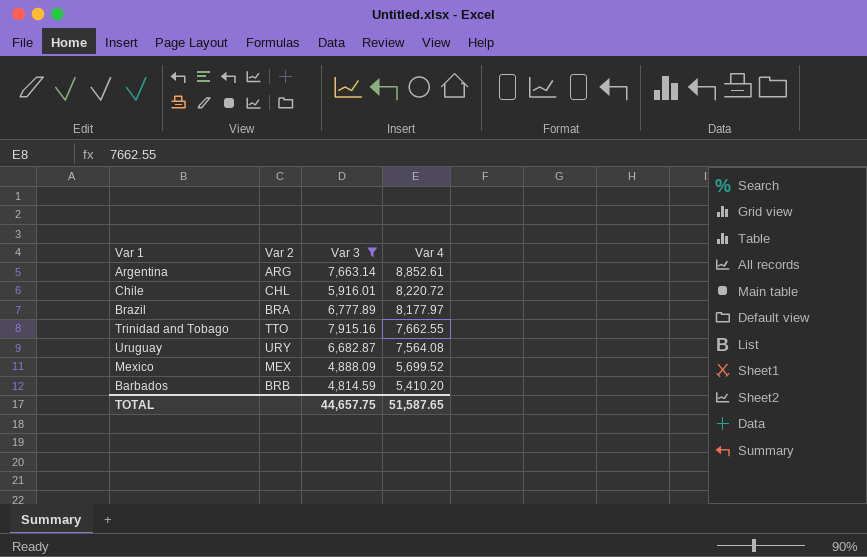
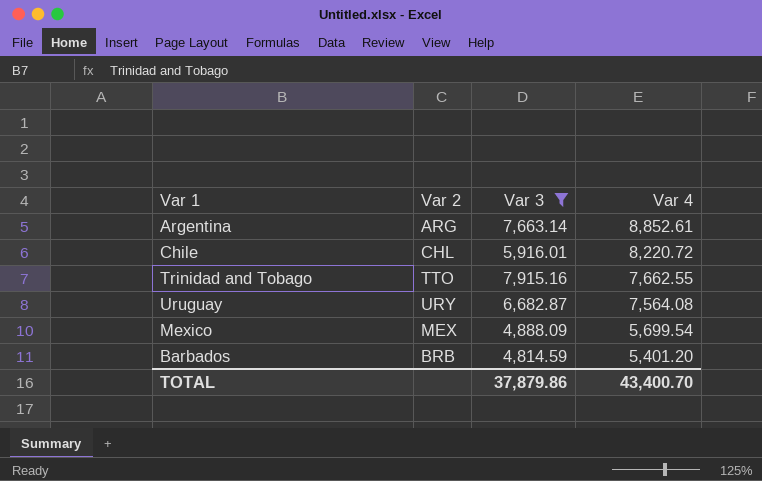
row Brazil: BRA | 6,777.89 | 8,177.97 -> none
Mexico | Var 4: 5,699.52 -> 5,699.54
Barbados | Var 4: 5,410.20 -> 5,401.20
TOTAL | Var 3: 44,657.75 -> 37,879.86
TOTAL | Var 4: 51,587.65 -> 43,400.70

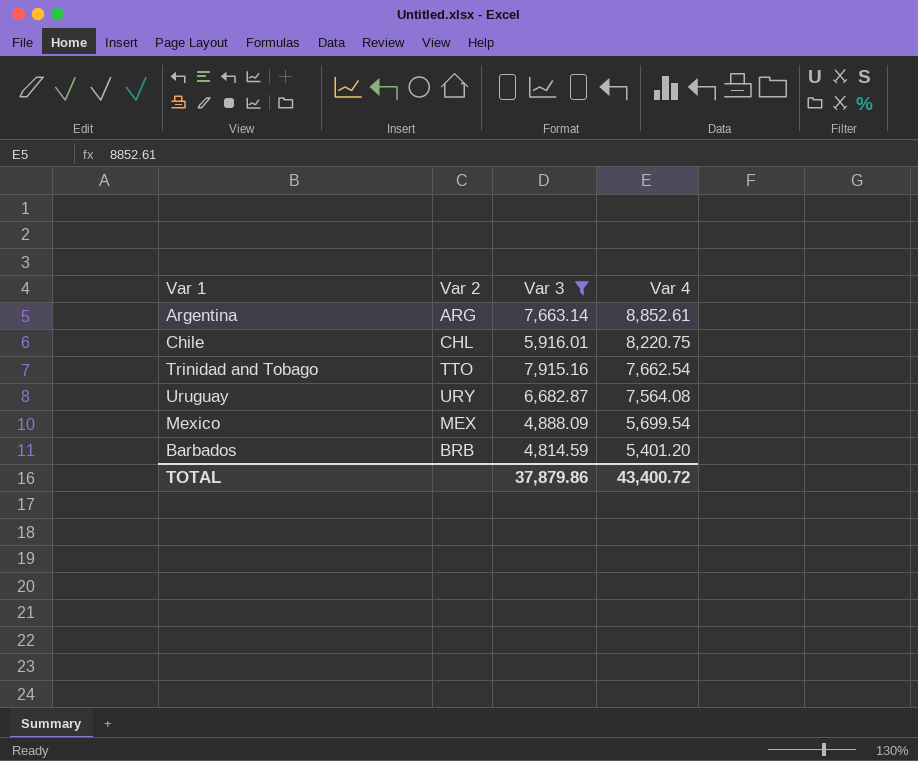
Chile | Var 4: 8,220.72 -> 8,220.75
Trinidad and Tobago | Var 4: 7,662.55 -> 7,662.54
TOTAL | Var 4: 43,400.70 -> 43,400.72

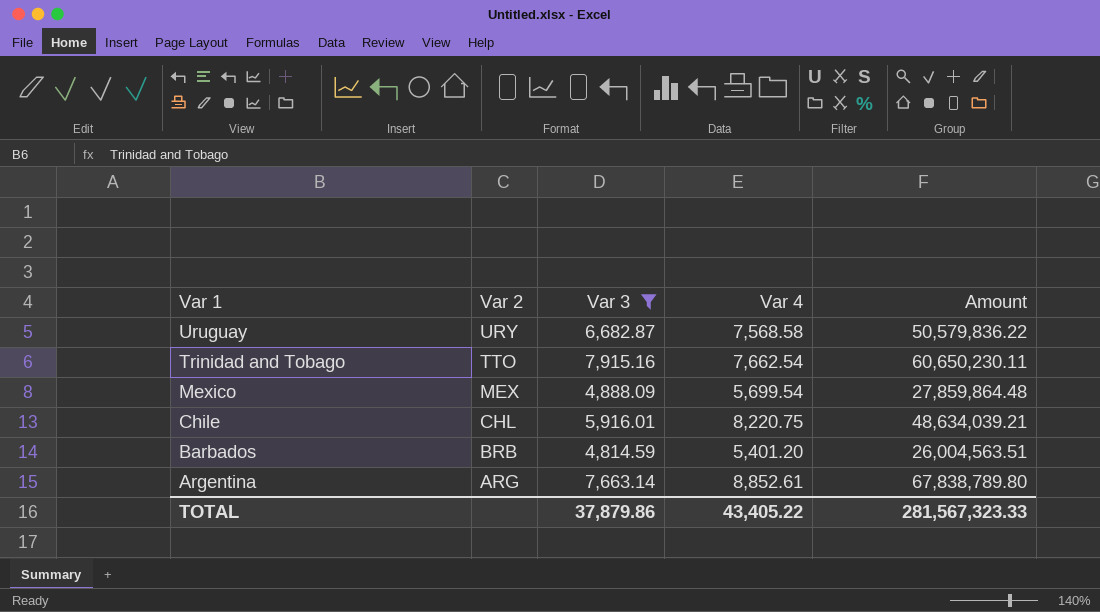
row order: Var 4 descending -> Var 1 descending
column Amount | formula: none -> [Var 3] * [Var 4]
Uruguay | Var 4: 7,564.08 -> 7,568.58
TOTAL | Var 4: 43,400.72 -> 43,405.22

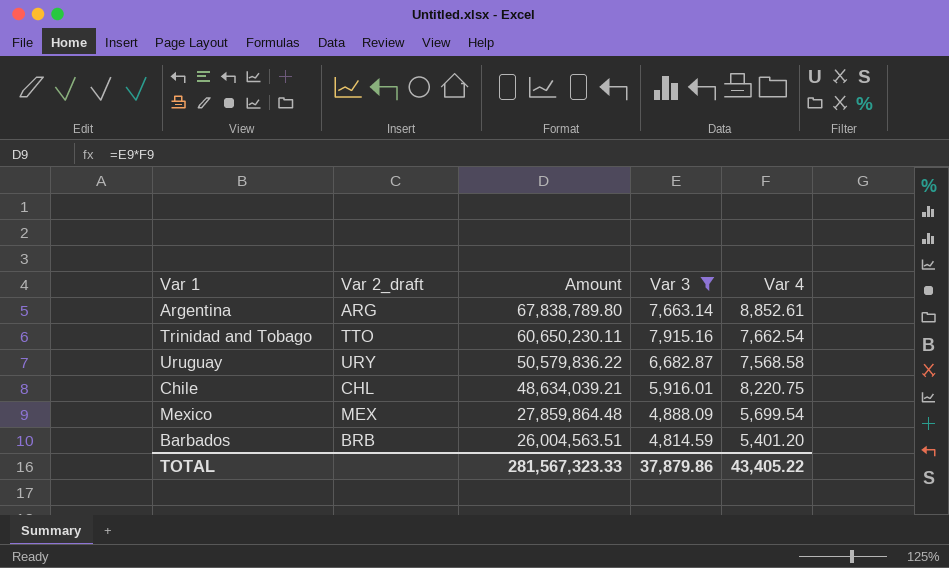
row order: Var 1 descending -> Amount descending
column name: Var 2 -> Var 2_draft
column Amount | position: 5 -> 3

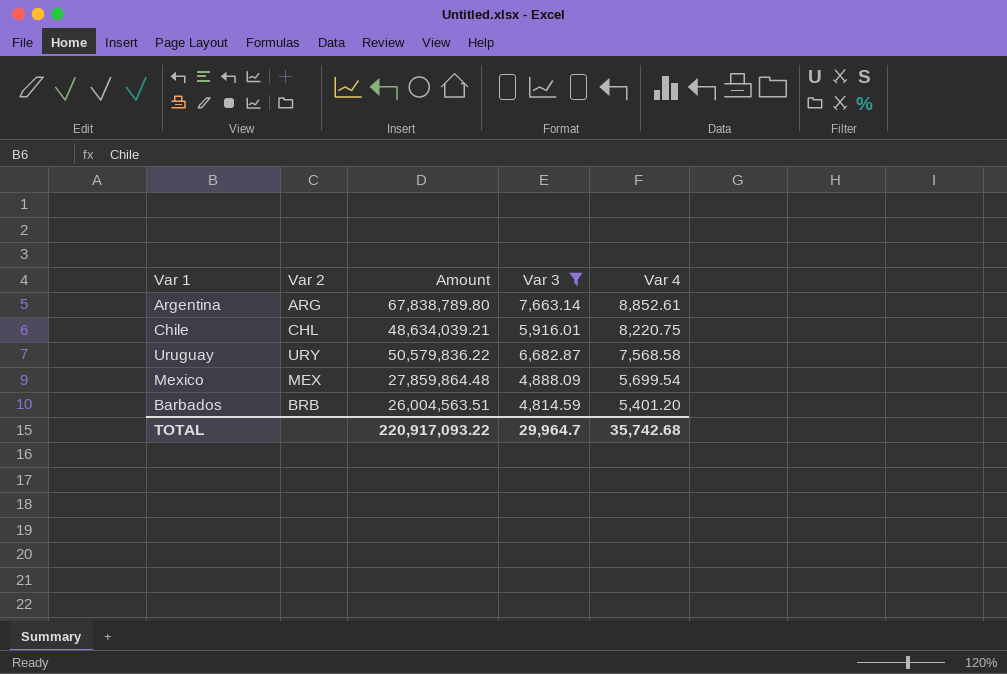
row order: Amount descending -> Var 4 descending
column name: Var 2_draft -> Var 2
row Trinidad and Tobago: TTO | 60,650,230.11 | 7,915.16 | 7,662.54 -> none
TOTAL | Amount: 281,567,323.33 -> 220,917,093.22
TOTAL | Var 3: 37,879.86 -> 29,964.7
TOTAL | Var 4: 43,405.22 -> 35,742.68

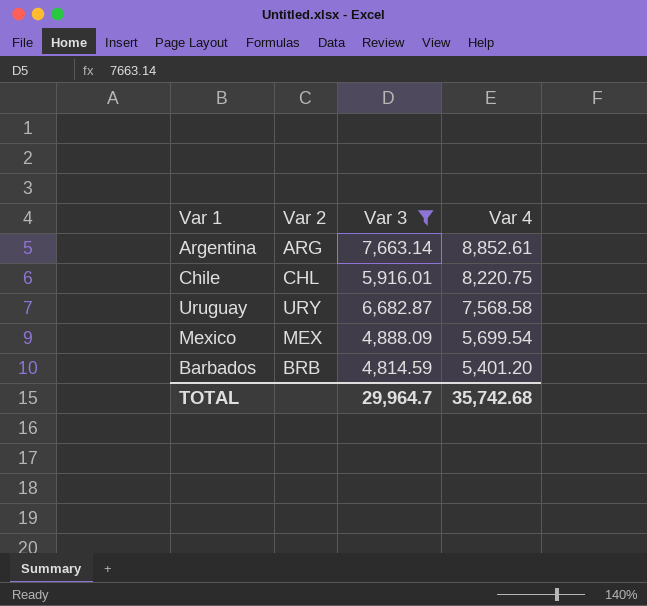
column Amount | formula: [Var 3] * [Var 4] -> none

